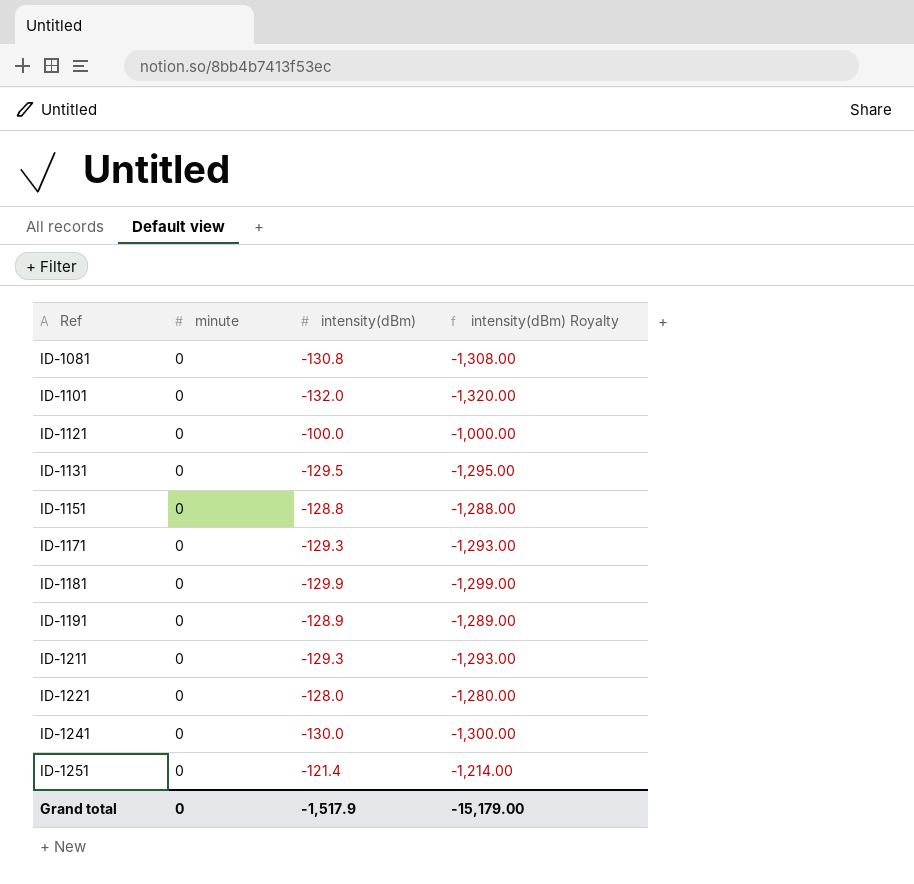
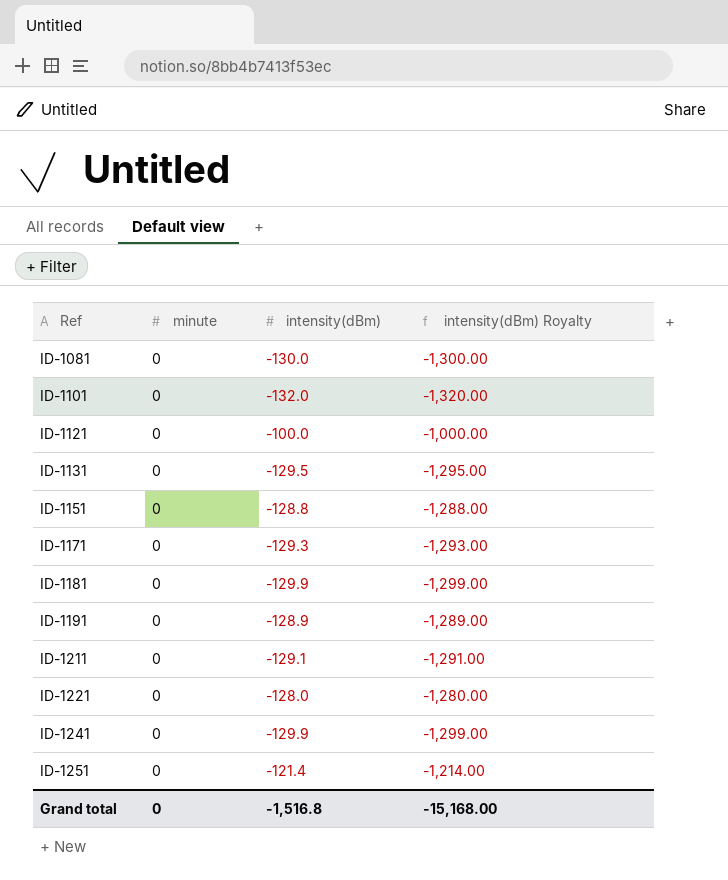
ID-1081 | intensity(dBm): -130.8 -> -130.0
ID-1081 | intensity(dBm) Royalty: -1,308.00 -> -1,300.00
ID-1211 | intensity(dBm): -129.3 -> -129.1
ID-1211 | intensity(dBm) Royalty: -1,293.00 -> -1,291.00
ID-1241 | intensity(dBm): -130.0 -> -129.9
ID-1241 | intensity(dBm) Royalty: -1,300.00 -> -1,299.00
Grand total | intensity(dBm): -1,517.9 -> -1,516.8
Grand total | intensity(dBm) Royalty: -15,179.00 -> -15,168.00

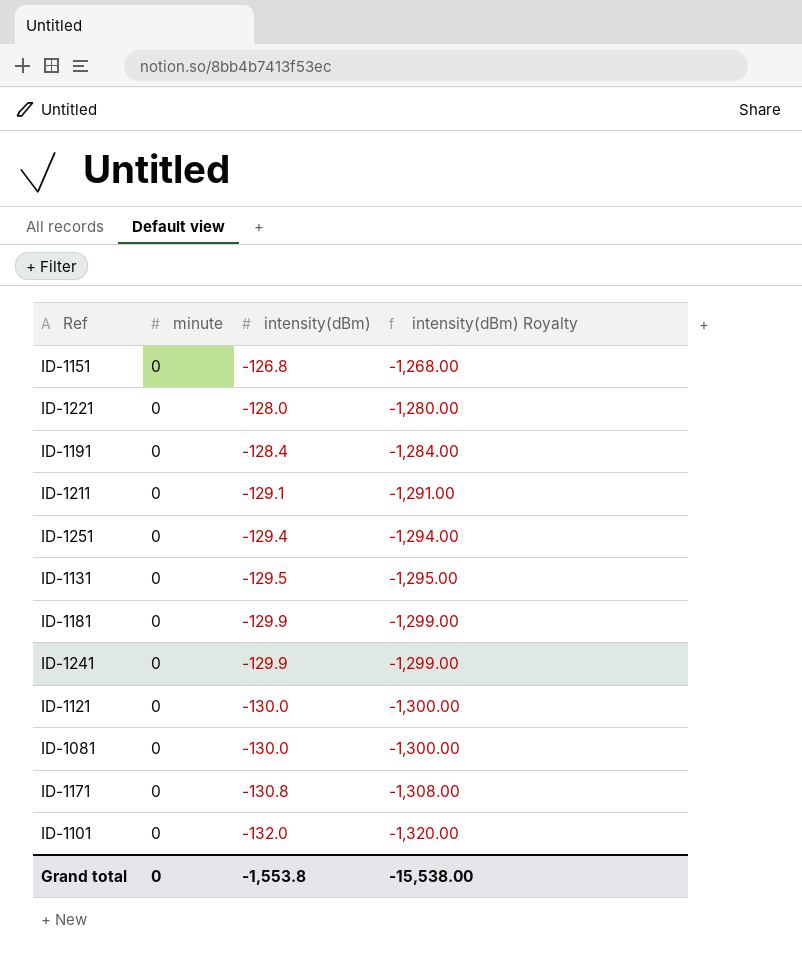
row order: Ref ascending -> intensity(dBm) descending
ID-1151 | intensity(dBm): -128.8 -> -126.8
ID-1151 | intensity(dBm) Royalty: -1,288.00 -> -1,268.00
ID-1191 | intensity(dBm): -128.9 -> -128.4
ID-1191 | intensity(dBm) Royalty: -1,289.00 -> -1,284.00
ID-1251 | intensity(dBm): -121.4 -> -129.4
ID-1251 | intensity(dBm) Royalty: -1,214.00 -> -1,294.00
ID-1121 | intensity(dBm): -100.0 -> -130.0
ID-1121 | intensity(dBm) Royalty: -1,000.00 -> -1,300.00
ID-1171 | intensity(dBm): -129.3 -> -130.8
ID-1171 | intensity(dBm) Royalty: -1,293.00 -> -1,308.00
Grand total | intensity(dBm): -1,516.8 -> -1,553.8
Grand total | intensity(dBm) Royalty: -15,168.00 -> -15,538.00

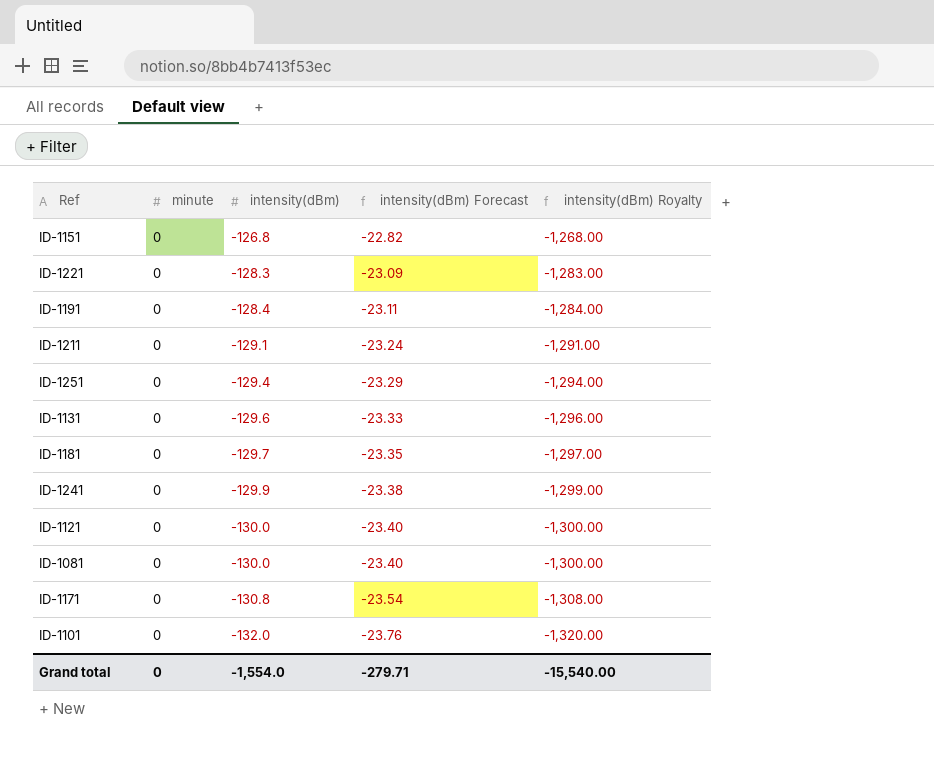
column intensity(dBm) Forecast | formula: none -> [intensity(dBm)] * 0.18
ID-1221 | intensity(dBm): -128.0 -> -128.3
ID-1221 | intensity(dBm) Royalty: -1,280.00 -> -1,283.00
ID-1131 | intensity(dBm): -129.5 -> -129.6
ID-1131 | intensity(dBm) Royalty: -1,295.00 -> -1,296.00
ID-1181 | intensity(dBm): -129.9 -> -129.7
ID-1181 | intensity(dBm) Royalty: -1,299.00 -> -1,297.00
Grand total | intensity(dBm): -1,553.8 -> -1,554.0
Grand total | intensity(dBm) Royalty: -15,538.00 -> -15,540.00

